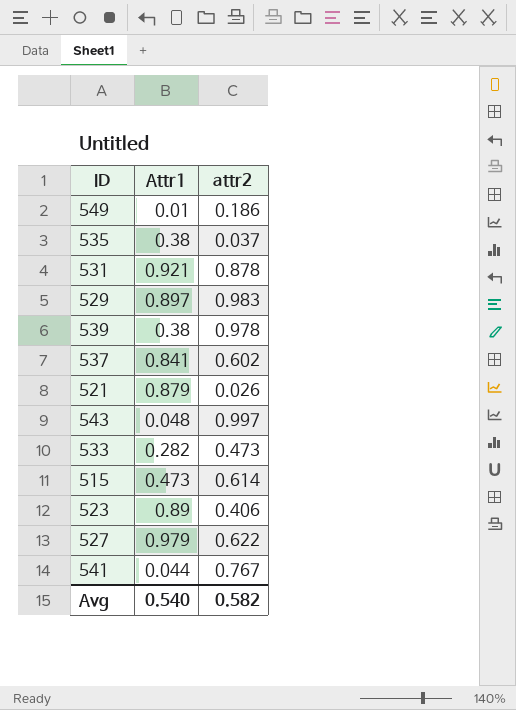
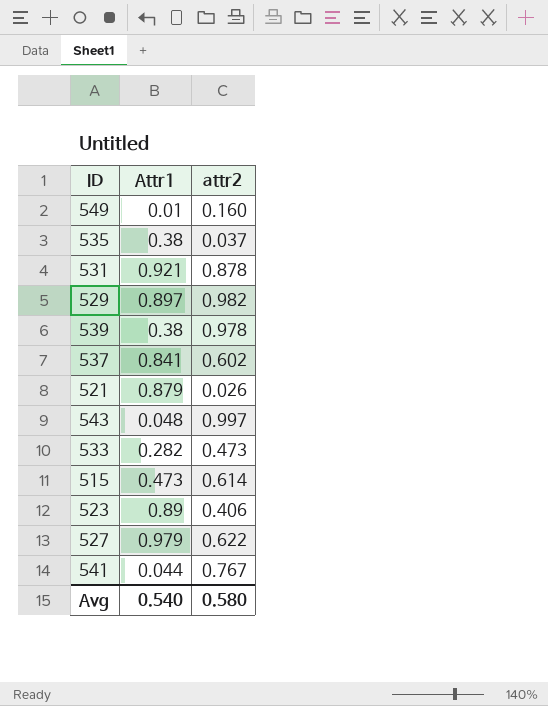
549 | attr2: 0.186 -> 0.160
529 | attr2: 0.983 -> 0.982
Avg | attr2: 0.582 -> 0.580

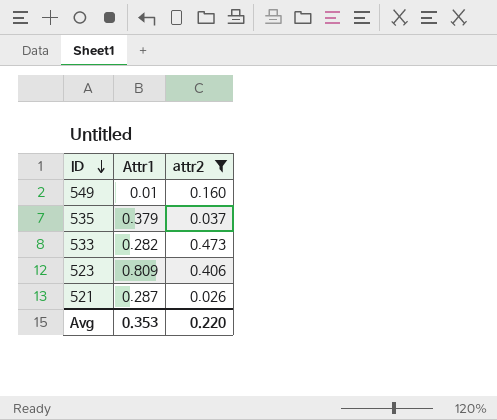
filter: none -> attr2 <= 0.473
row order: none -> ID descending
535 | Attr1: 0.38 -> 0.379
523 | Attr1: 0.89 -> 0.809
521 | Attr1: 0.879 -> 0.287
Avg | Attr1: 0.540 -> 0.353
Avg | attr2: 0.580 -> 0.220

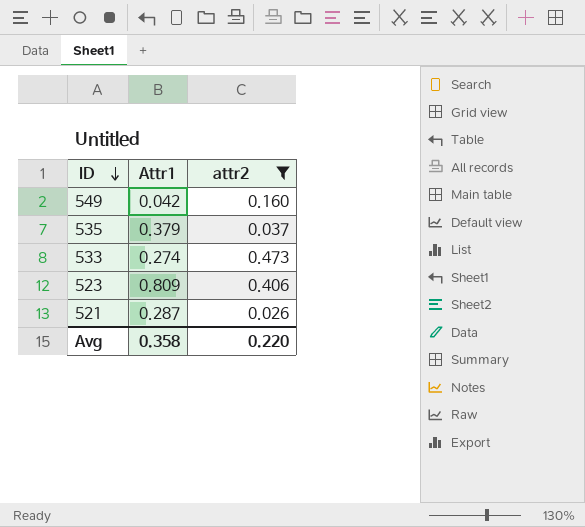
549 | Attr1: 0.01 -> 0.042
533 | Attr1: 0.282 -> 0.274
Avg | Attr1: 0.353 -> 0.358

